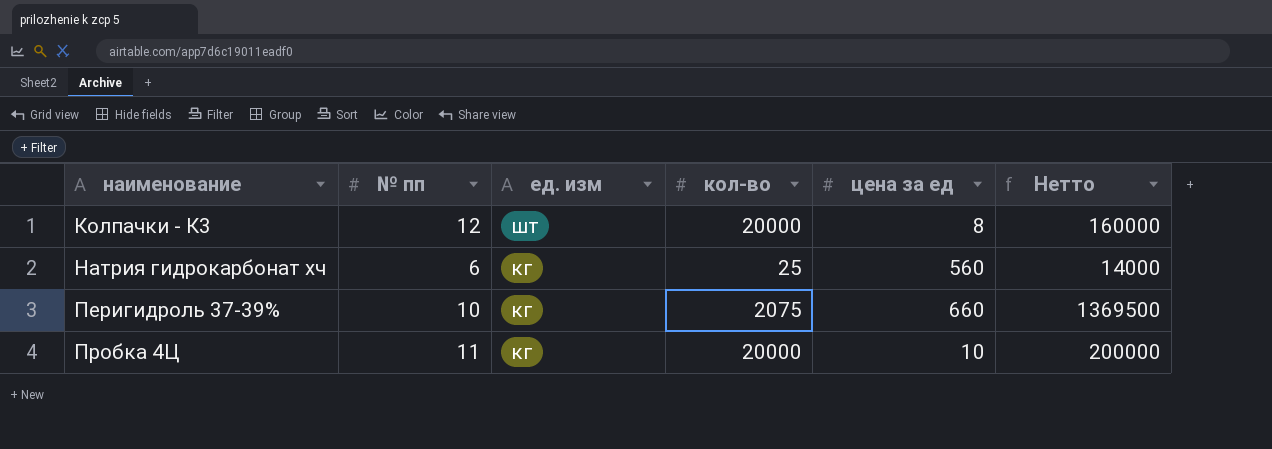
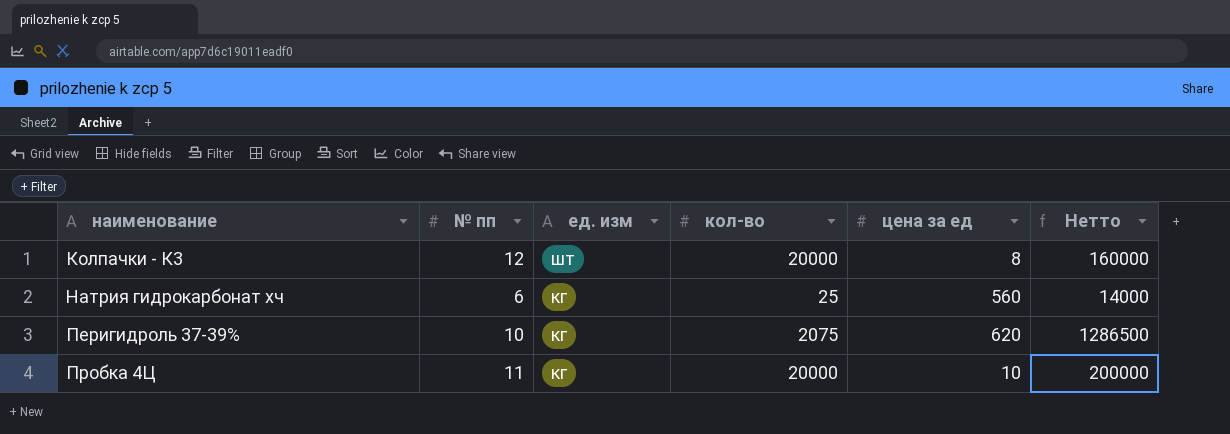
Перигидроль 37-39% | цена за ед: 660 -> 620
Перигидроль 37-39% | Нетто: 1369500 -> 1286500

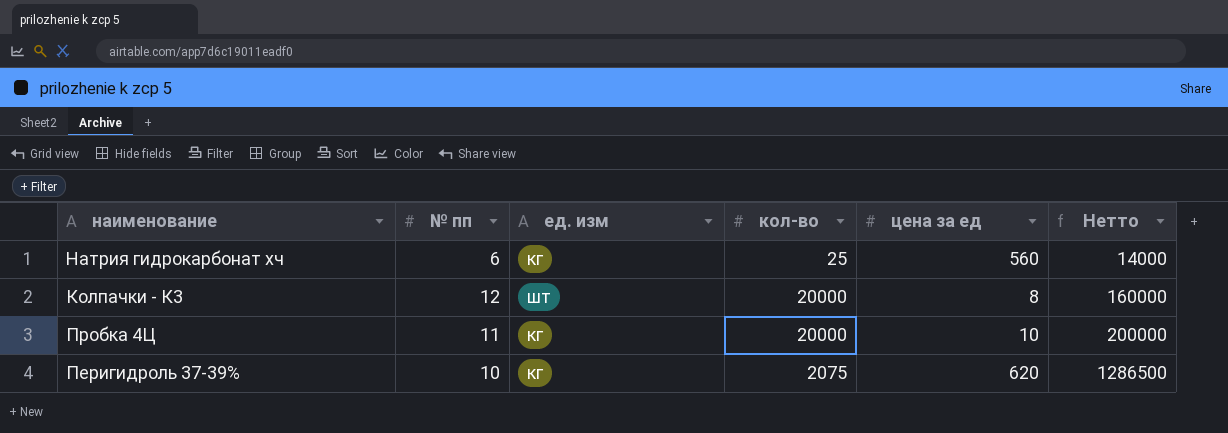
row order: наименование ascending -> Нетто ascending

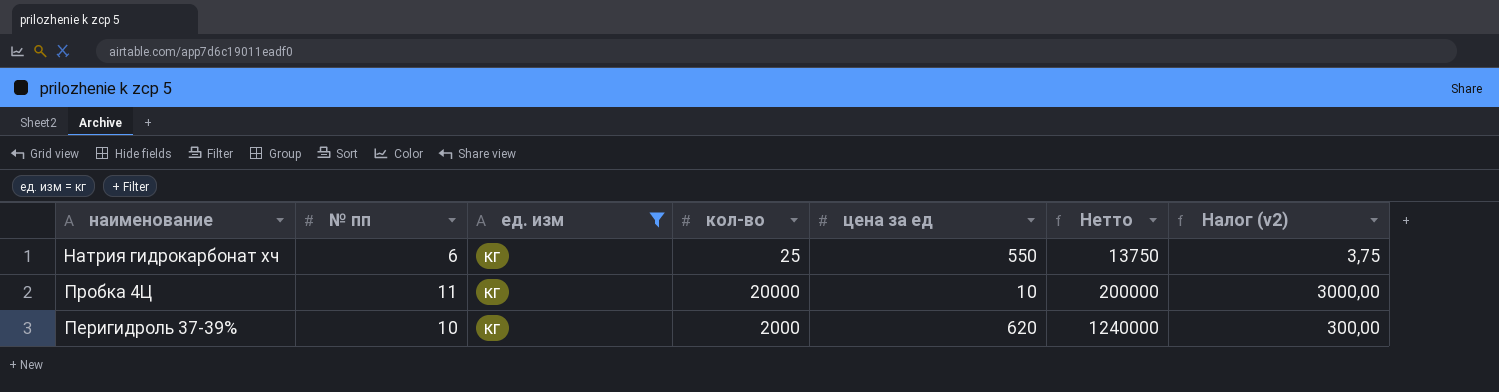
filter: none -> ед. изм = кг
column Налог (v2) | formula: none -> [кол-во] * 0,15
Натрия гидрокарбонат хч | цена за ед: 560 -> 550
Натрия гидрокарбонат хч | Нетто: 14000 -> 13750
Перигидроль 37-39% | кол-во: 2075 -> 2000
Перигидроль 37-39% | Нетто: 1286500 -> 1240000

